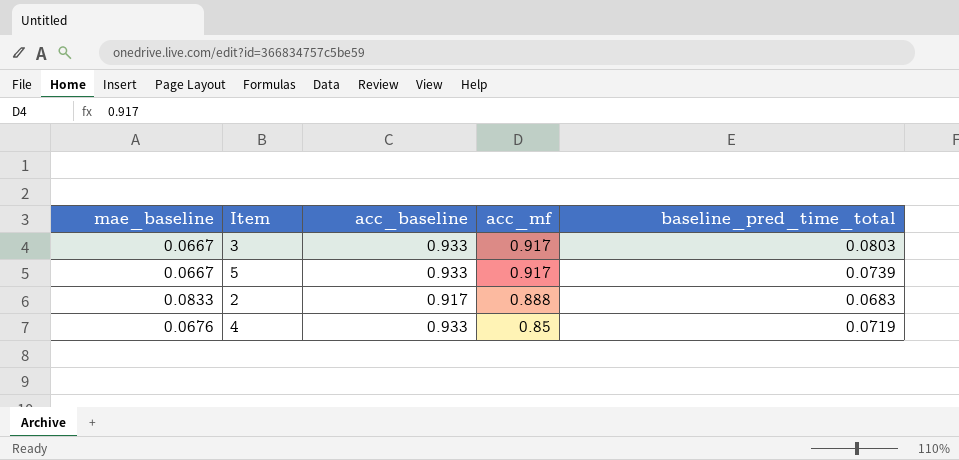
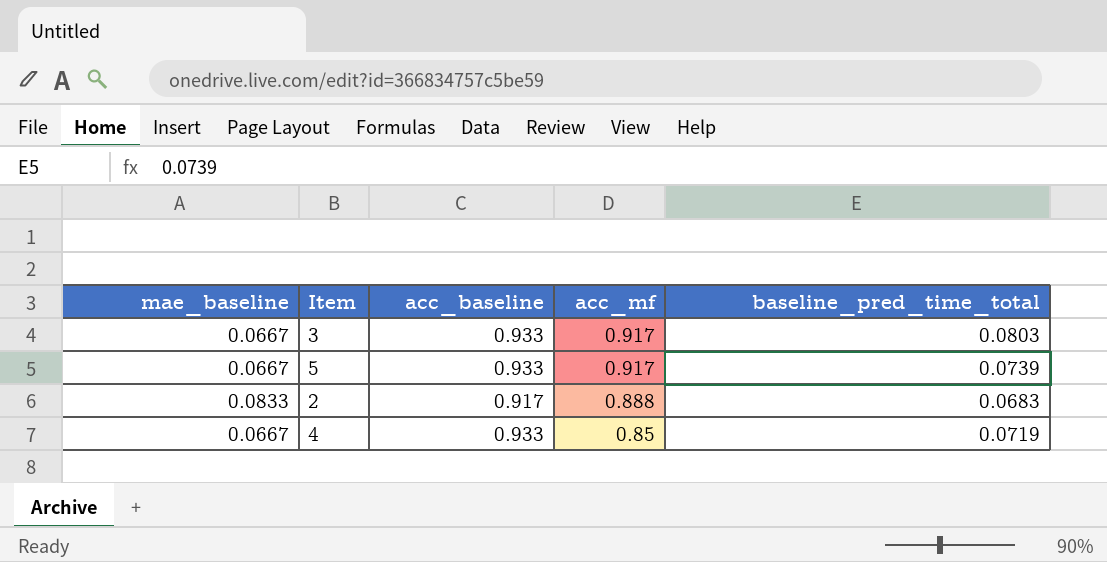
4 | mae_baseline: 0.0676 -> 0.0667

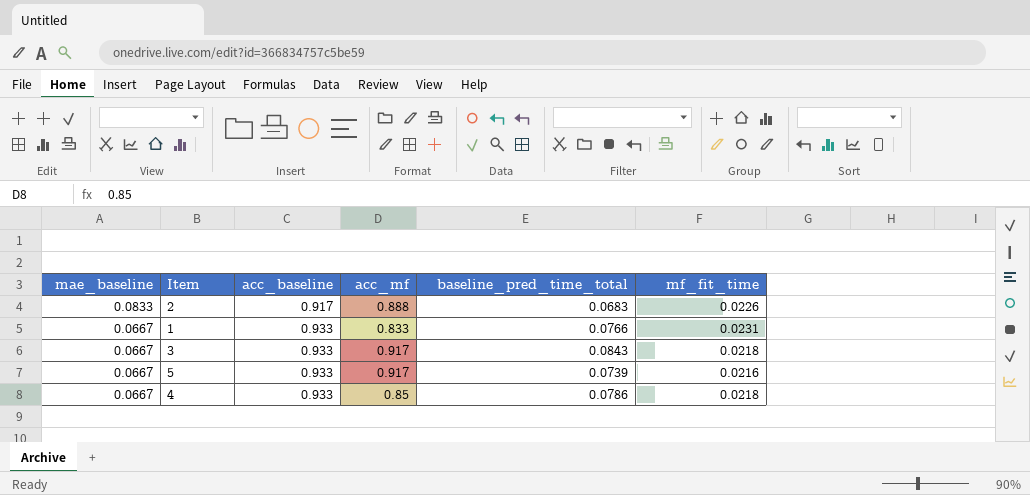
row order: acc_mf descending -> mae_baseline descending
column mf_fit_time | position: none -> 6
row 1: none -> 0.0667 | 0.933 | 0.833 | 0.0766 | 0.0231
3 | baseline_pred_time_total: 0.0803 -> 0.0843
4 | baseline_pred_time_total: 0.0719 -> 0.0786

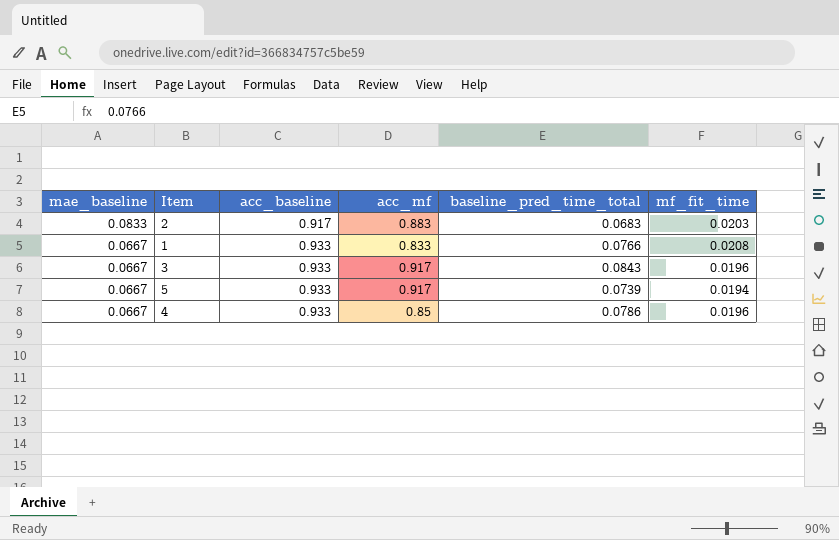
2 | acc_mf: 0.888 -> 0.883
2 | mf_fit_time: 0.0226 -> 0.0203
1 | mf_fit_time: 0.0231 -> 0.0208
3 | mf_fit_time: 0.0218 -> 0.0196
5 | mf_fit_time: 0.0216 -> 0.0194
4 | mf_fit_time: 0.0218 -> 0.0196

